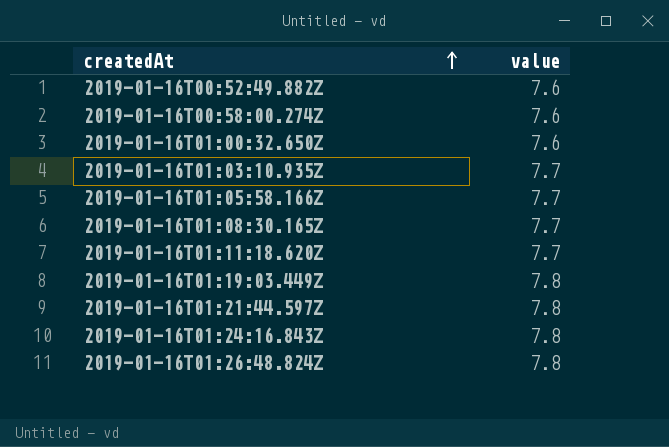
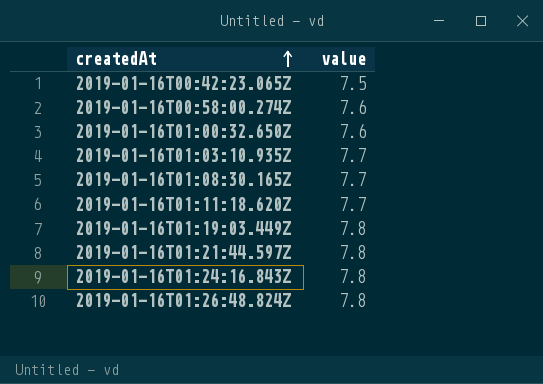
row 2019-01-16T00:52:49.882Z: 7.6 -> none
row 2019-01-16T01:05:58.166Z: 7.7 -> none
row 2019-01-16T00:42:23.065Z: none -> 7.5

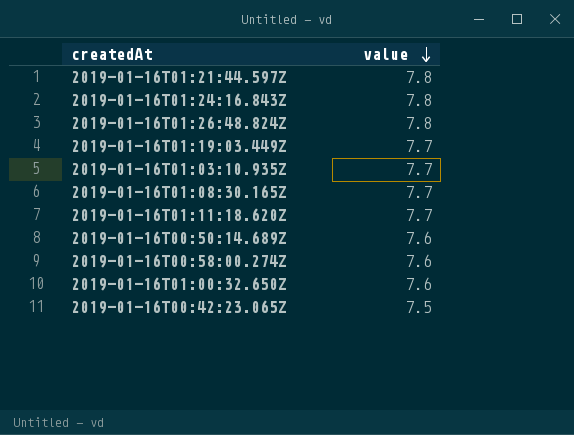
row order: createdAt ascending -> value descending
2019-01-16T01:19:03.449Z | value: 7.8 -> 7.7
row 2019-01-16T00:50:14.689Z: none -> 7.6

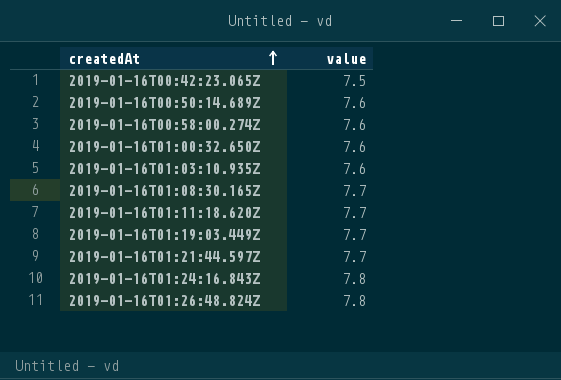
row order: value descending -> createdAt ascending
2019-01-16T01:03:10.935Z | value: 7.7 -> 7.6
2019-01-16T01:21:44.597Z | value: 7.8 -> 7.7

